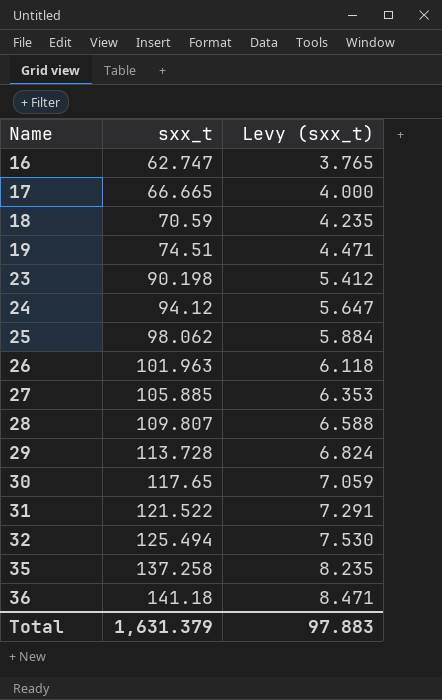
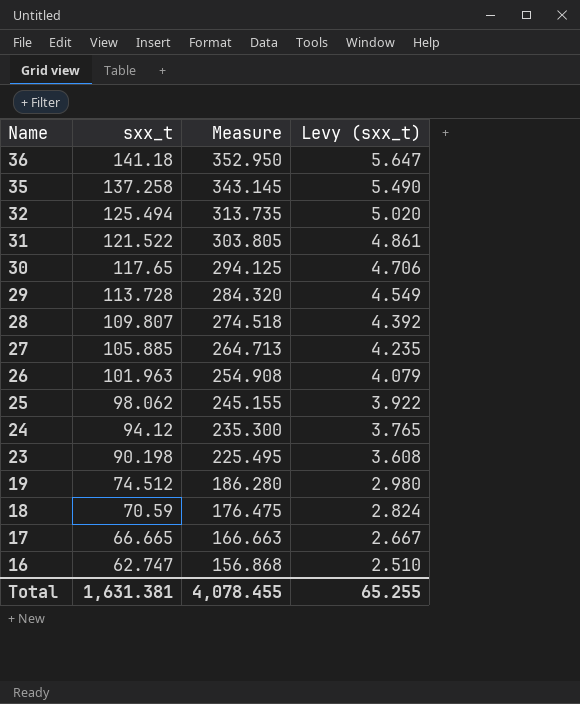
row order: Name ascending -> Name descending
column Measure | formula: none -> [sxx_t] * 2.5
column Levy (sxx_t) | formula: [sxx_t] * 0.06 -> [sxx_t] * 0.04
19 | sxx_t: 74.51 -> 74.512
Total | sxx_t: 1,631.379 -> 1,631.381
Total | Levy (sxx_t): 97.883 -> 65.255

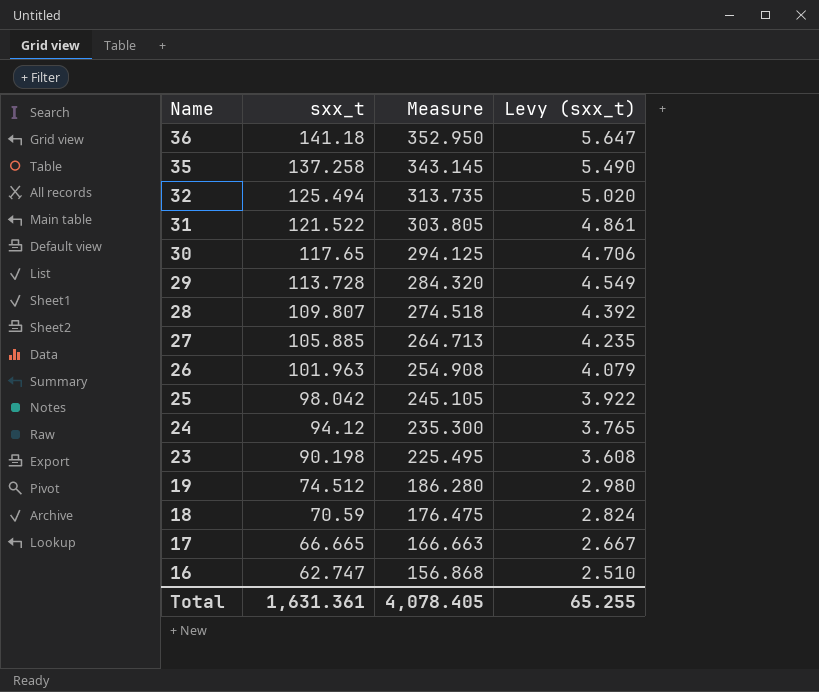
25 | sxx_t: 98.062 -> 98.042
25 | Measure: 245.155 -> 245.105
Total | sxx_t: 1,631.381 -> 1,631.361
Total | Measure: 4,078.455 -> 4,078.405

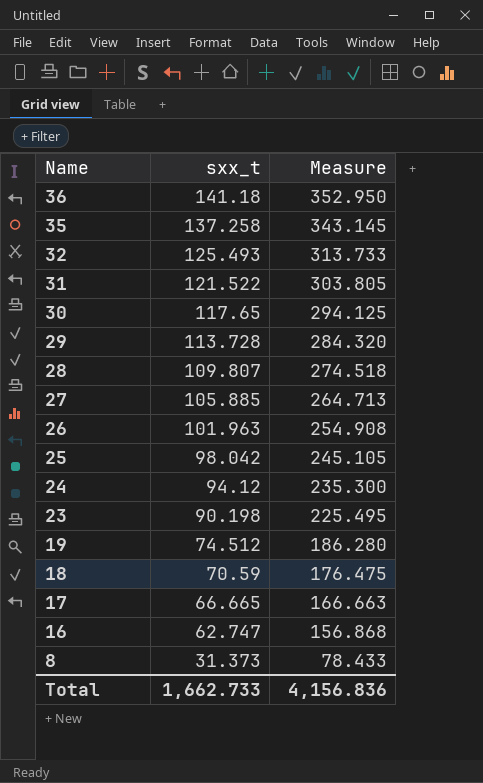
column Levy (sxx_t) | formula: [sxx_t] * 0.04 -> none
32 | sxx_t: 125.494 -> 125.493
32 | Measure: 313.735 -> 313.733
row 8: none -> 31.373 | 78.433
Total | sxx_t: 1,631.361 -> 1,662.733
Total | Measure: 4,078.405 -> 4,156.836

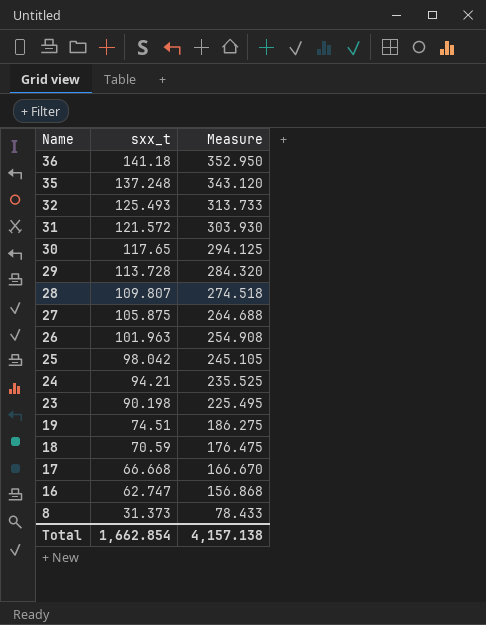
35 | sxx_t: 137.258 -> 137.248
35 | Measure: 343.145 -> 343.120
31 | sxx_t: 121.522 -> 121.572
31 | Measure: 303.805 -> 303.930
27 | sxx_t: 105.885 -> 105.875
27 | Measure: 264.713 -> 264.688
24 | sxx_t: 94.12 -> 94.21
24 | Measure: 235.300 -> 235.525
19 | sxx_t: 74.512 -> 74.51
19 | Measure: 186.280 -> 186.275
17 | sxx_t: 66.665 -> 66.668
17 | Measure: 166.663 -> 166.670
Total | sxx_t: 1,662.733 -> 1,662.854
Total | Measure: 4,156.836 -> 4,157.138

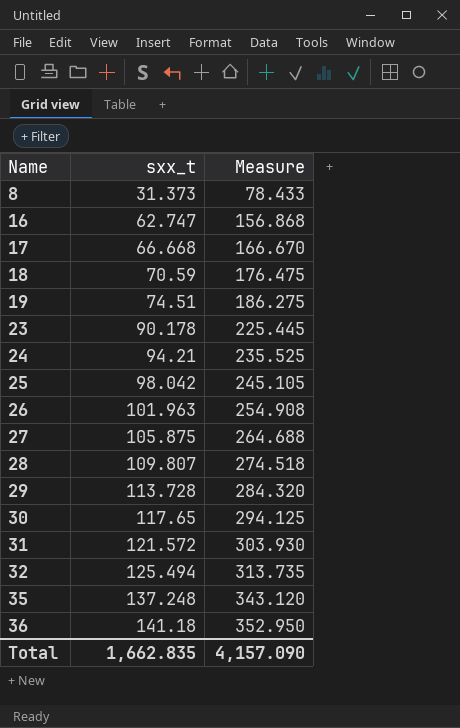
row order: Name descending -> Name ascending
23 | sxx_t: 90.198 -> 90.178
23 | Measure: 225.495 -> 225.445
32 | sxx_t: 125.493 -> 125.494
32 | Measure: 313.733 -> 313.735
Total | sxx_t: 1,662.854 -> 1,662.835
Total | Measure: 4,157.138 -> 4,157.090

